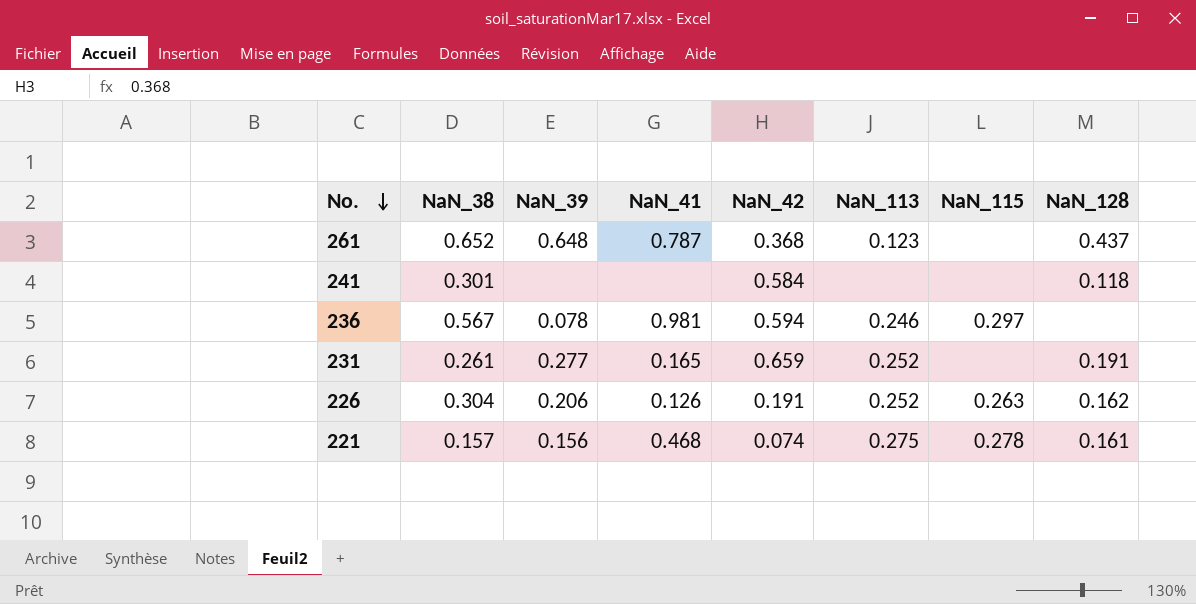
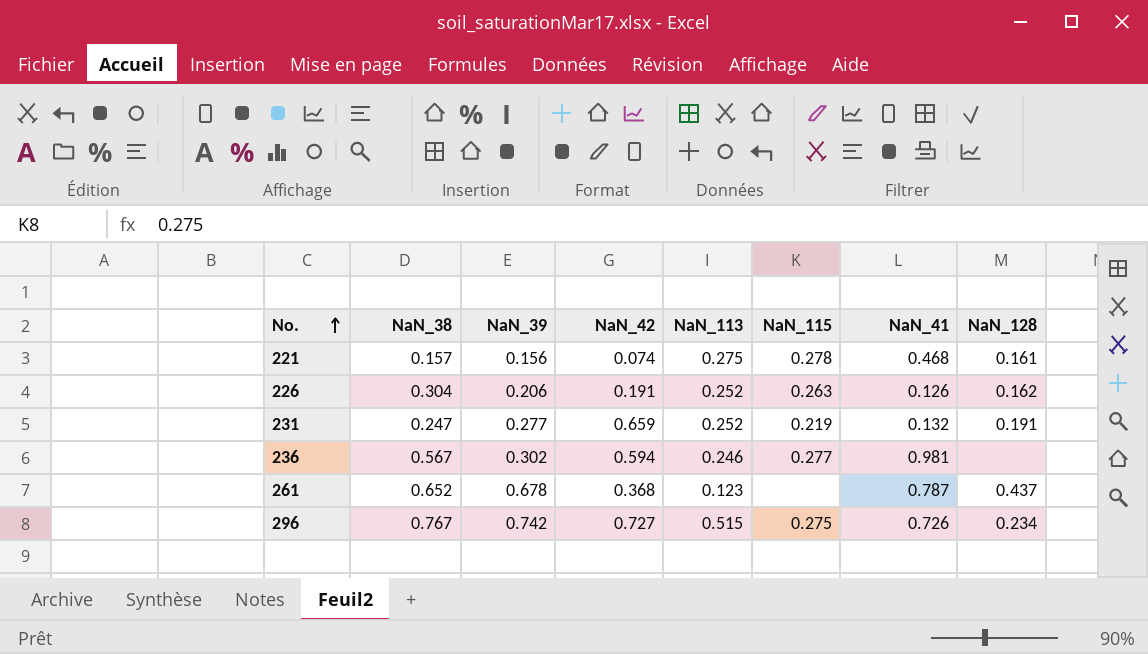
row order: No. descending -> No. ascending
column NaN_41 | position: 4 -> 7
row 241: 0.301 | none | none | 0.584 | none | none | 0.118 -> none
231 | NaN_38: 0.261 -> 0.247
231 | NaN_115: none -> 0.219
231 | NaN_41: 0.165 -> 0.132
236 | NaN_39: 0.078 -> 0.302
236 | NaN_115: 0.297 -> 0.277
261 | NaN_39: 0.648 -> 0.678
row 296: none -> 0.767 | 0.742 | 0.727 | 0.515 | 0.275 | 0.726 | 0.234

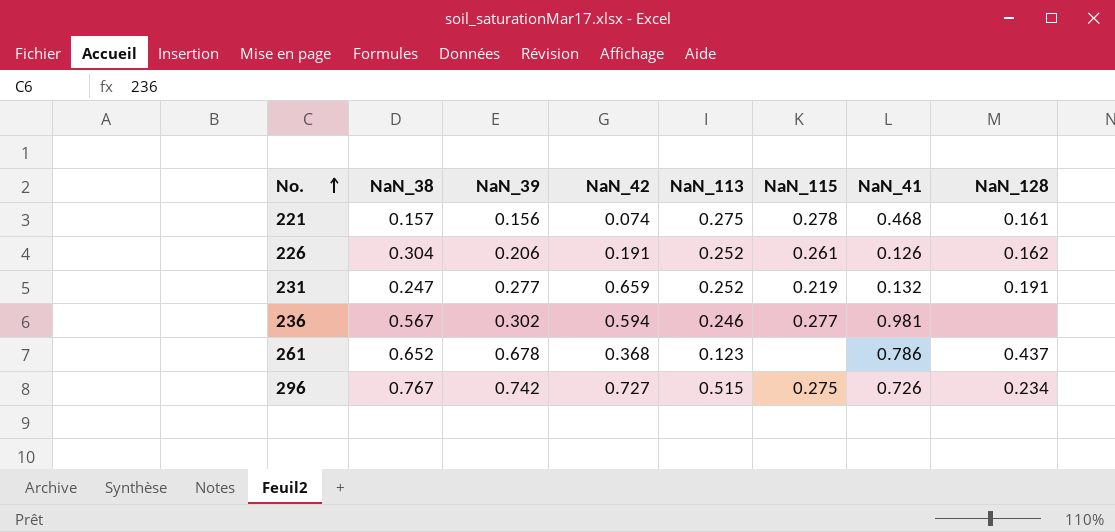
226 | NaN_115: 0.263 -> 0.261
261 | NaN_41: 0.787 -> 0.786

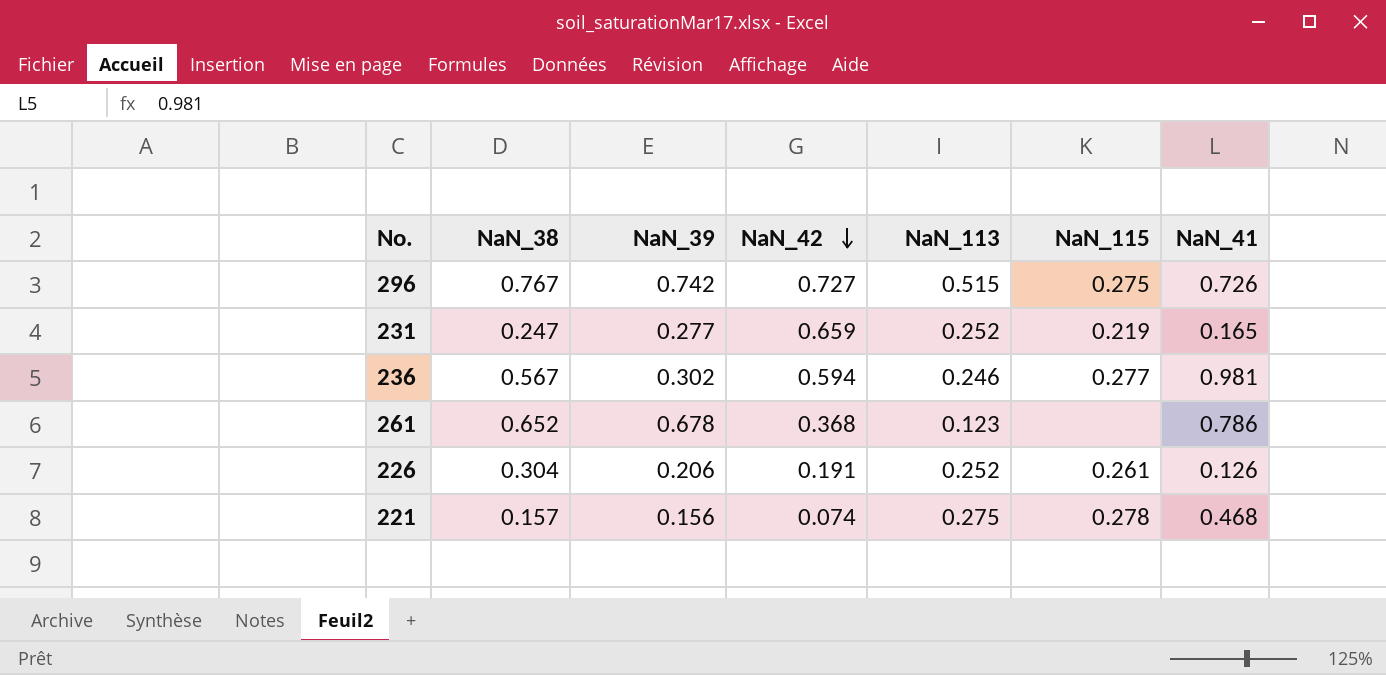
row order: No. ascending -> NaN_42 descending
column NaN_128 | position: 8 -> none
231 | NaN_41: 0.132 -> 0.165

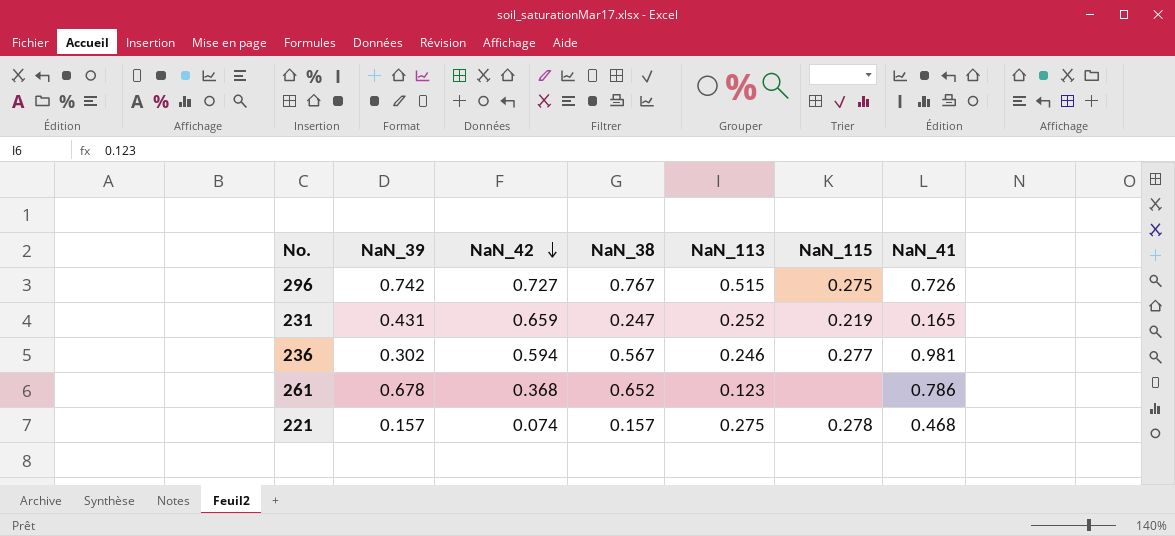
column NaN_38 | position: 2 -> 4
row 226: 0.304 | 0.206 | 0.191 | 0.252 | 0.261 | 0.126 -> none
231 | NaN_39: 0.277 -> 0.431
221 | NaN_39: 0.156 -> 0.157

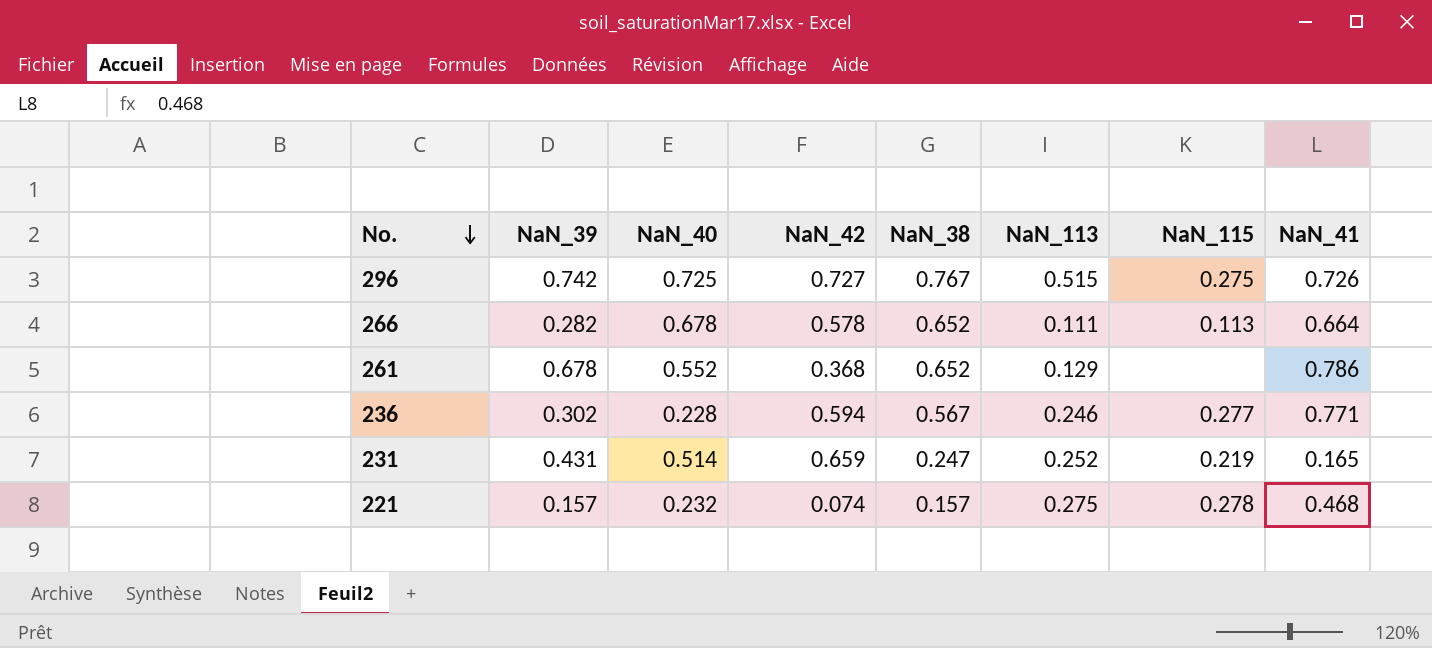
row order: NaN_42 descending -> No. descending
column NaN_40 | position: none -> 3
row 266: none -> 0.282 | 0.678 | 0.578 | 0.652 | 0.111 | 0.113 | 0.664
261 | NaN_113: 0.123 -> 0.129
236 | NaN_41: 0.981 -> 0.771

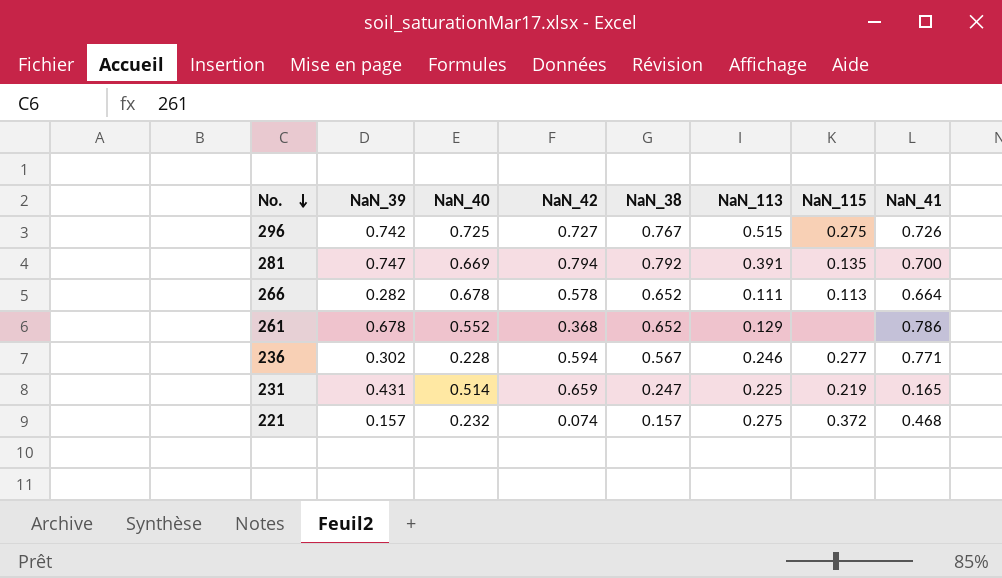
row 281: none -> 0.747 | 0.669 | 0.794 | 0.792 | 0.391 | 0.135 | 0.700
231 | NaN_113: 0.252 -> 0.225
221 | NaN_115: 0.278 -> 0.372

